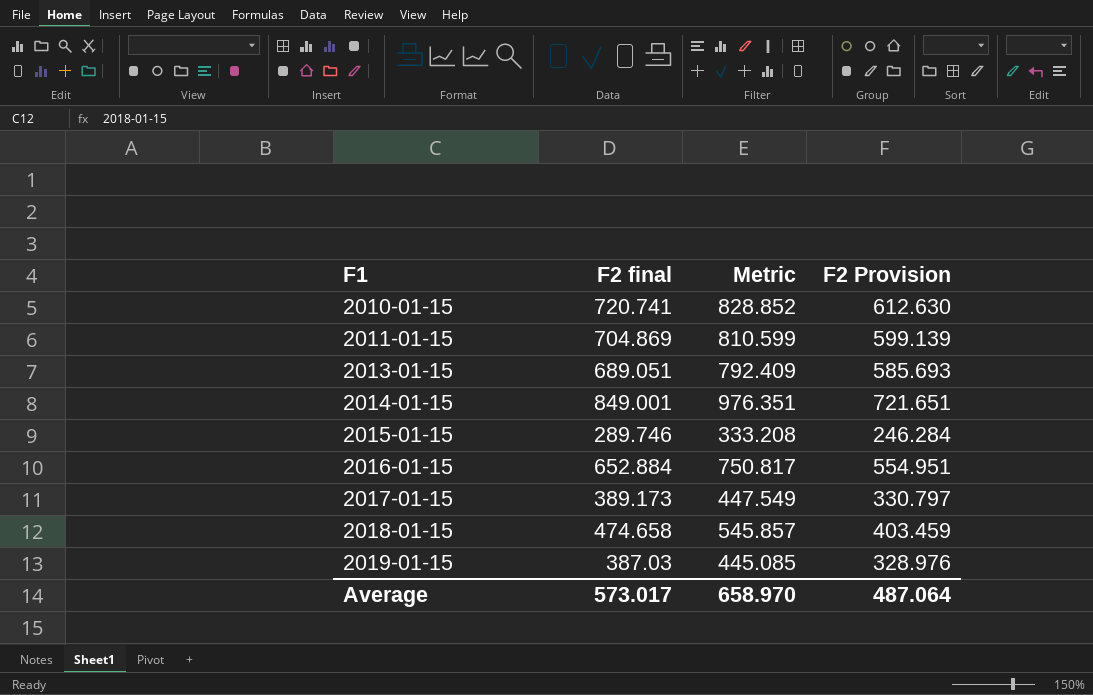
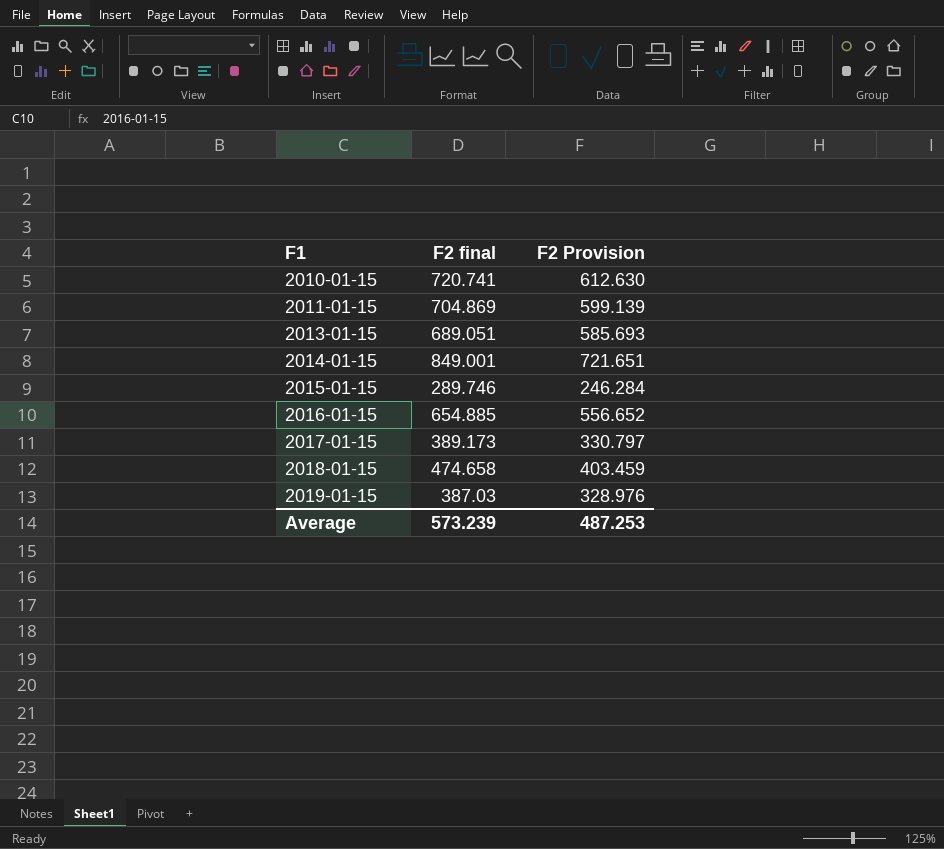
column Metric | formula: [F2 final] * 1.15 -> none
2016-01-15 | F2 final: 652.884 -> 654.885
2016-01-15 | F2 Provision: 554.951 -> 556.652
Average | F2 final: 573.017 -> 573.239
Average | F2 Provision: 487.064 -> 487.253

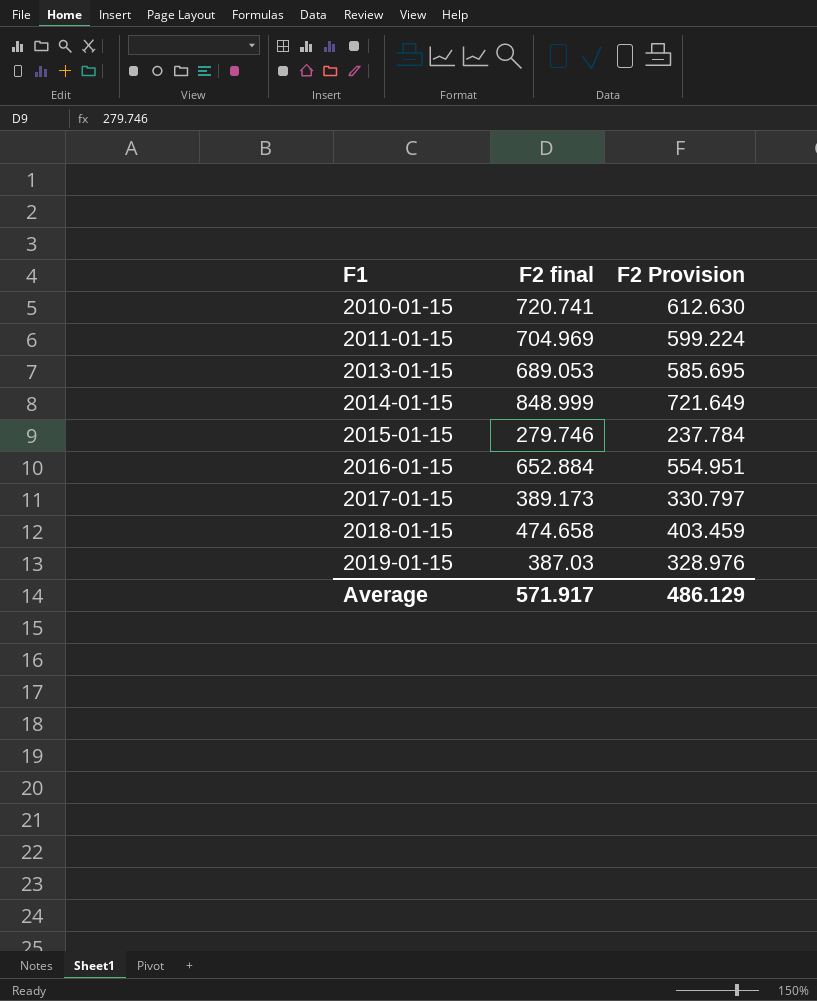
2011-01-15 | F2 final: 704.869 -> 704.969
2011-01-15 | F2 Provision: 599.139 -> 599.224
2013-01-15 | F2 final: 689.051 -> 689.053
2013-01-15 | F2 Provision: 585.693 -> 585.695
2014-01-15 | F2 final: 849.001 -> 848.999
2014-01-15 | F2 Provision: 721.651 -> 721.649
2015-01-15 | F2 final: 289.746 -> 279.746
2015-01-15 | F2 Provision: 246.284 -> 237.784
2016-01-15 | F2 final: 654.885 -> 652.884
2016-01-15 | F2 Provision: 556.652 -> 554.951
Average | F2 final: 573.239 -> 571.917
Average | F2 Provision: 487.253 -> 486.129

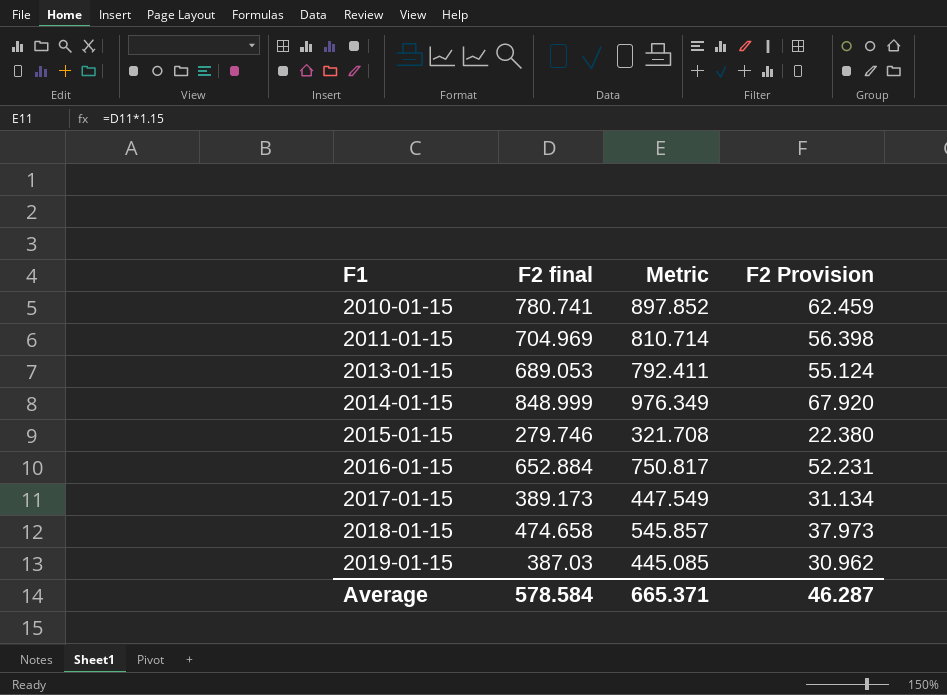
column Metric | formula: none -> [F2 final] * 1.15
column F2 Provision | formula: [F2 final] * 0.85 -> [F2 final] * 0.08
2010-01-15 | F2 final: 720.741 -> 780.741
Average | F2 final: 571.917 -> 578.584
Average | F2 Provision: 486.129 -> 46.287

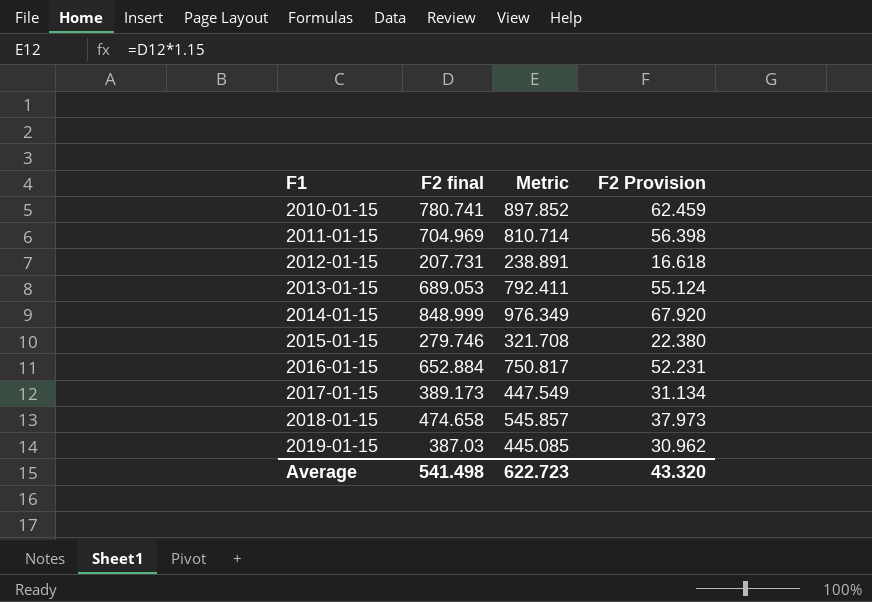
row 2012-01-15: none -> 207.731 | 238.891 | 16.618
Average | F2 final: 578.584 -> 541.498
Average | Metric: 665.371 -> 622.723
Average | F2 Provision: 46.287 -> 43.320

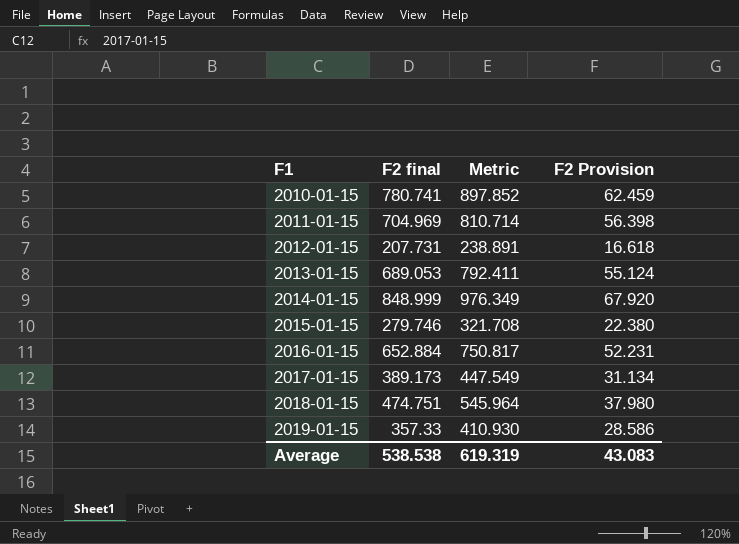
2018-01-15 | F2 final: 474.658 -> 474.751
2018-01-15 | Metric: 545.857 -> 545.964
2018-01-15 | F2 Provision: 37.973 -> 37.980
2019-01-15 | F2 final: 387.03 -> 357.33
2019-01-15 | Metric: 445.085 -> 410.930
2019-01-15 | F2 Provision: 30.962 -> 28.586
Average | F2 final: 541.498 -> 538.538
Average | Metric: 622.723 -> 619.319
Average | F2 Provision: 43.320 -> 43.083

